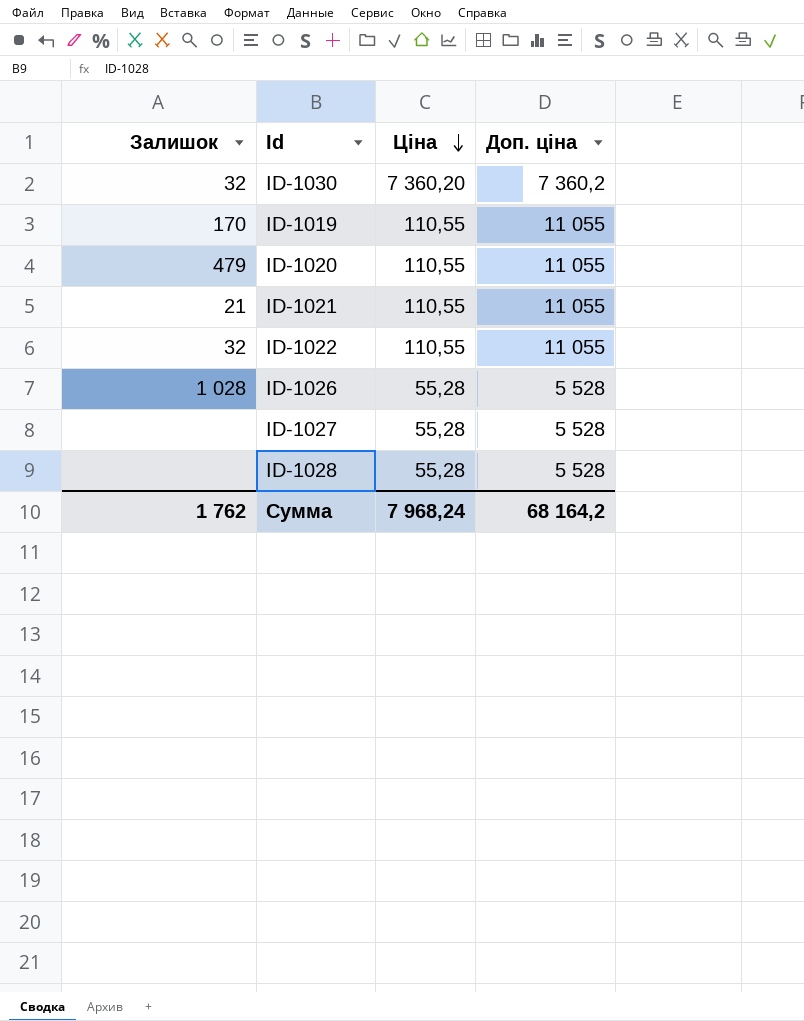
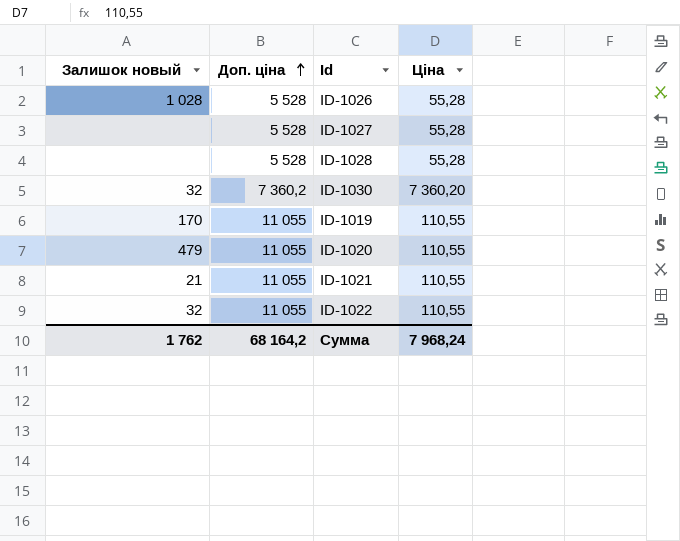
row order: Ціна descending -> Доп. ціна ascending
column name: Залишок -> Залишок новый
column Доп. ціна | position: 4 -> 2

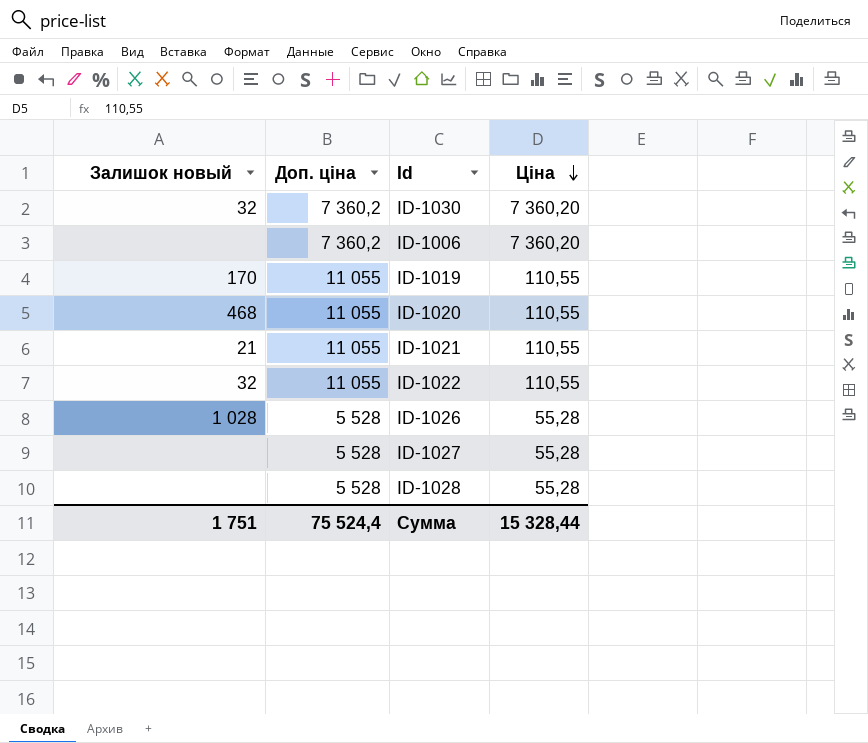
row order: Доп. ціна ascending -> Ціна descending
row ID-1006: none -> none | 7 360,2 | 7 360,20
ID-1020 | Залишок новый: 479 -> 468
Сумма | Залишок новый: 1 762 -> 1 751
Сумма | Доп. ціна: 68 164,2 -> 75 524,4
Сумма | Ціна: 7 968,24 -> 15 328,44

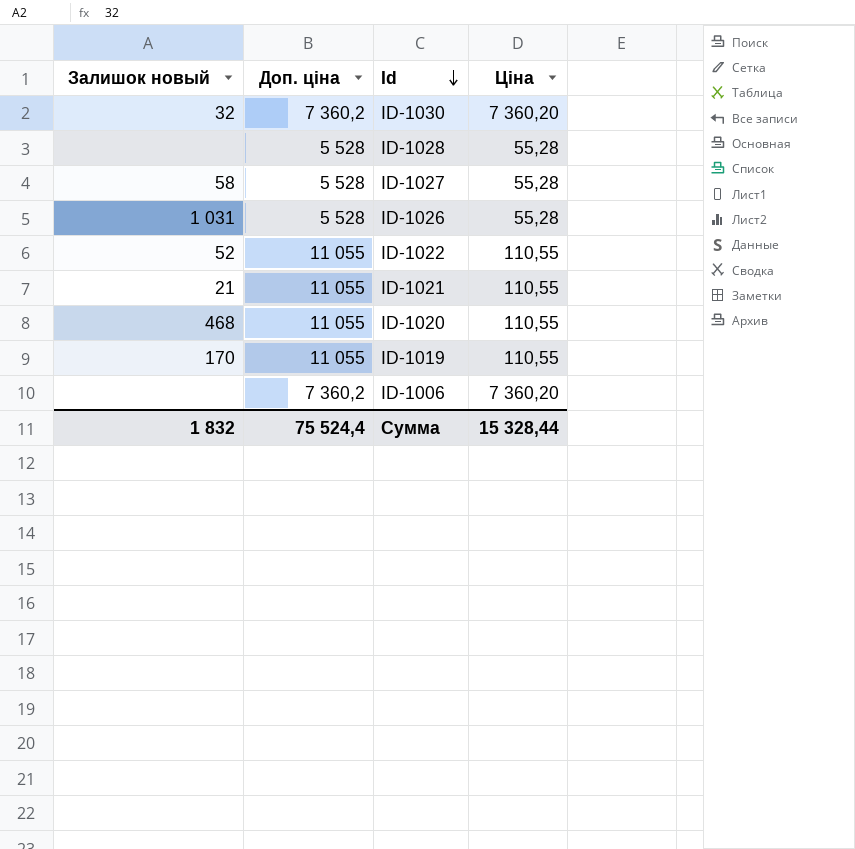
row order: Ціна descending -> Id descending
ID-1027 | Залишок новый: none -> 58
ID-1026 | Залишок новый: 1 028 -> 1 031
ID-1022 | Залишок новый: 32 -> 52
Сумма | Залишок новый: 1 751 -> 1 832

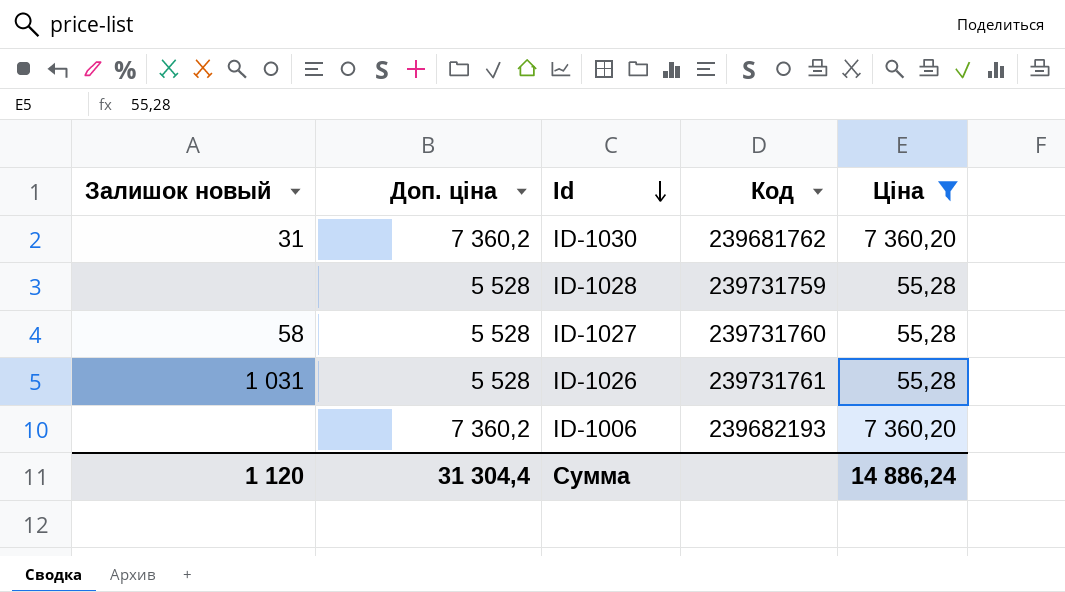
filter: none -> Ціна != 110,55
column Код | position: none -> 4
ID-1030 | Залишок новый: 32 -> 31
Сумма | Залишок новый: 1 832 -> 1 120
Сумма | Доп. ціна: 75 524,4 -> 31 304,4
Сумма | Ціна: 15 328,44 -> 14 886,24

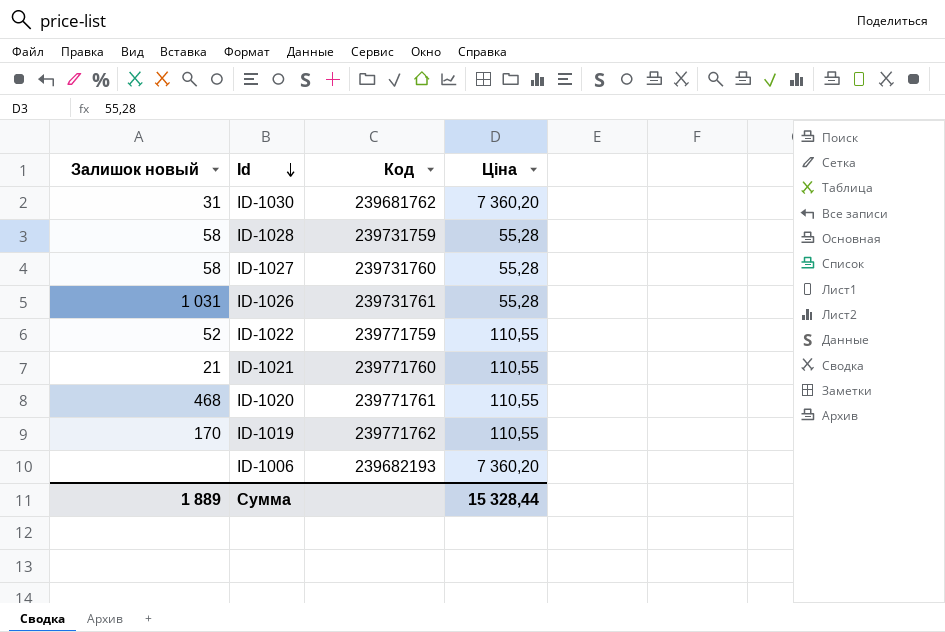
filter: Ціна != 110,55 -> none
column Доп. ціна | position: 2 -> none
ID-1028 | Залишок новый: none -> 58
Сумма | Залишок новый: 1 120 -> 1 889
Сумма | Ціна: 14 886,24 -> 15 328,44

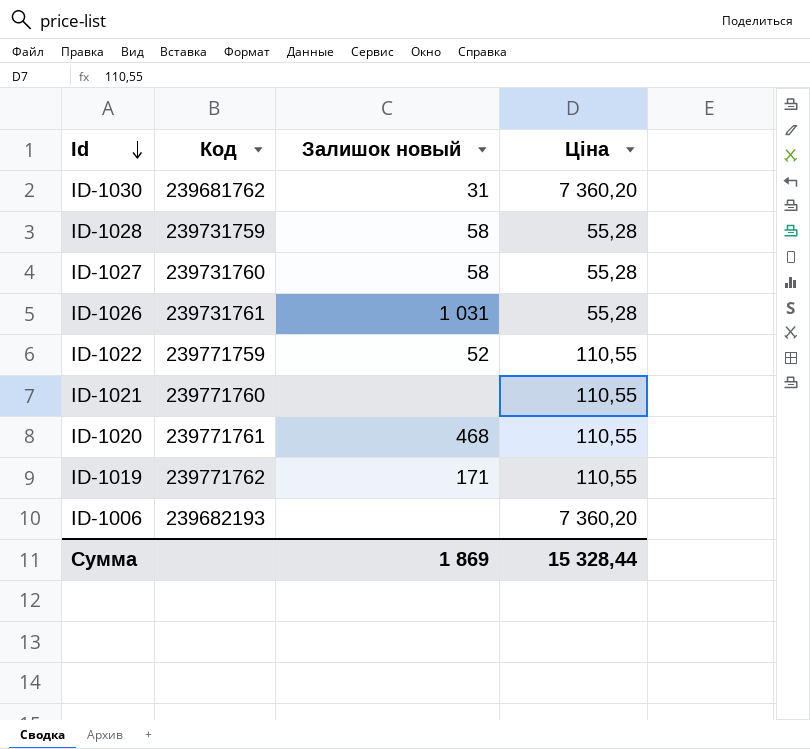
column Залишок новый | position: 1 -> 3
ID-1021 | Залишок новый: 21 -> none
ID-1019 | Залишок новый: 170 -> 171
Сумма | Залишок новый: 1 889 -> 1 869

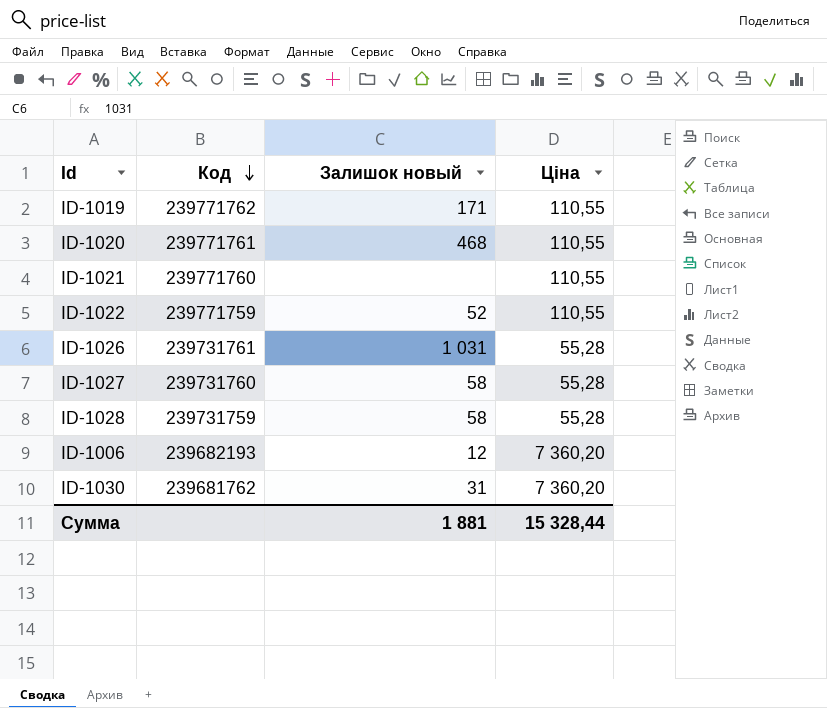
row order: Id descending -> Код descending
ID-1006 | Залишок новый: none -> 12
Сумма | Залишок новый: 1 869 -> 1 881

